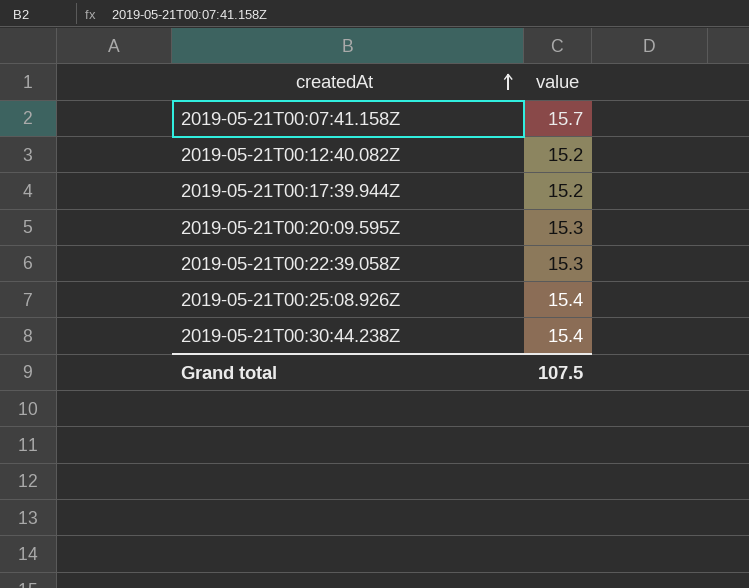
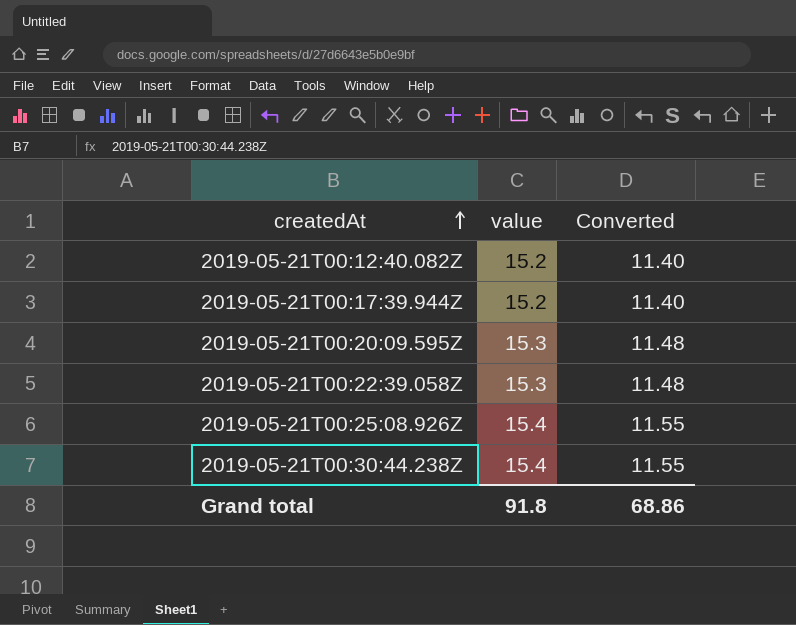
column Converted | formula: none -> [value] * 0.75
row 2019-05-21T00:07:41.158Z: 15.7 -> none
Grand total | value: 107.5 -> 91.8

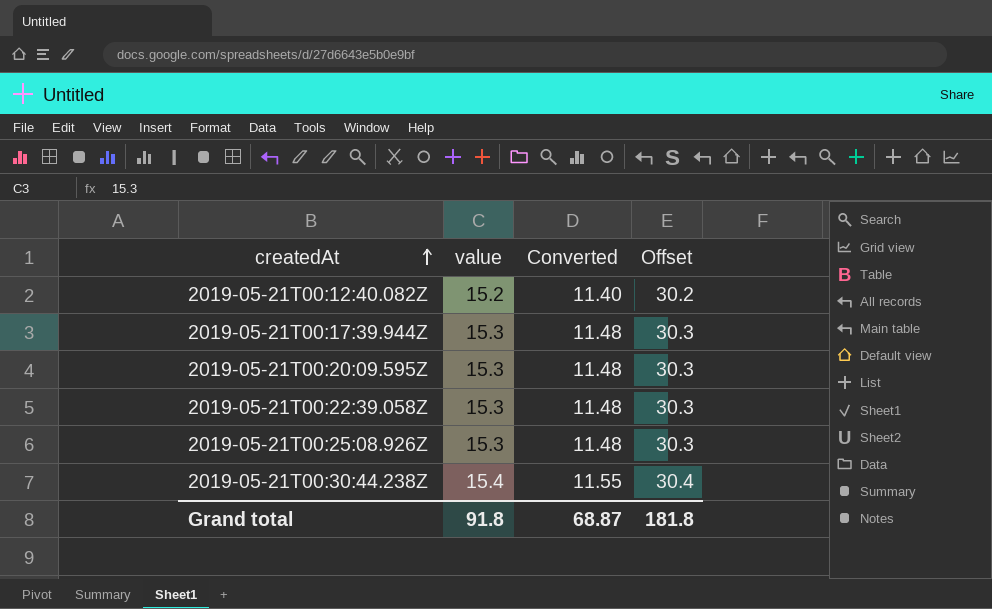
column Offset | formula: none -> [value] + 15
2019-05-21T00:17:39.944Z | value: 15.2 -> 15.3
2019-05-21T00:17:39.944Z | Converted: 11.40 -> 11.48
2019-05-21T00:25:08.926Z | value: 15.4 -> 15.3
2019-05-21T00:25:08.926Z | Converted: 11.55 -> 11.48
Grand total | Converted: 68.86 -> 68.87

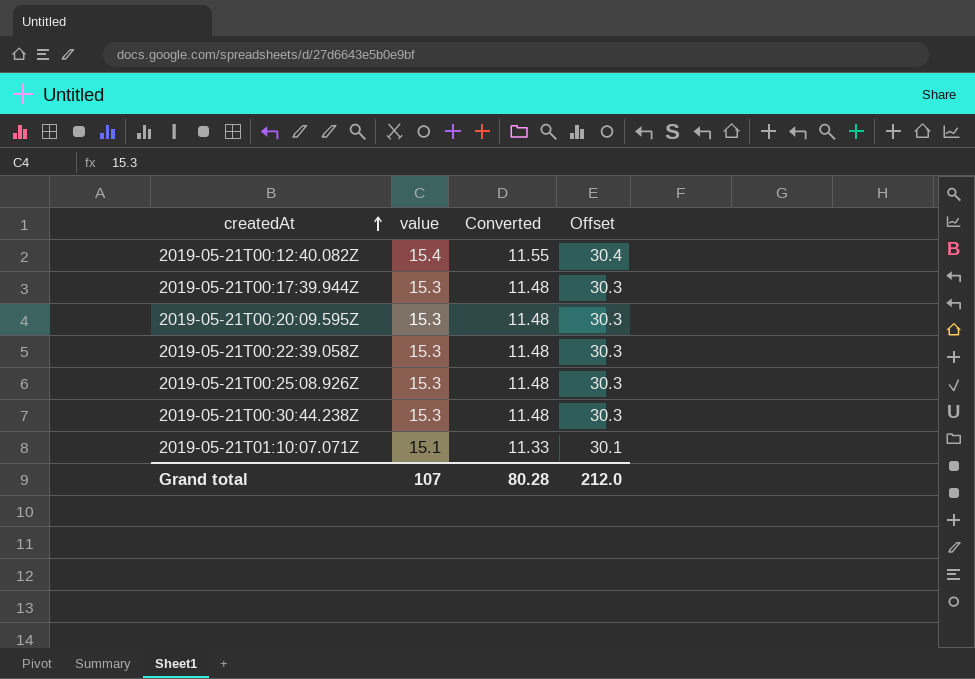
2019-05-21T00:12:40.082Z | value: 15.2 -> 15.4
2019-05-21T00:12:40.082Z | Converted: 11.40 -> 11.55
2019-05-21T00:12:40.082Z | Offset: 30.2 -> 30.4
2019-05-21T00:30:44.238Z | value: 15.4 -> 15.3
2019-05-21T00:30:44.238Z | Converted: 11.55 -> 11.48
2019-05-21T00:30:44.238Z | Offset: 30.4 -> 30.3
row 2019-05-21T01:10:07.071Z: none -> 15.1 | 11.33 | 30.1
Grand total | value: 91.8 -> 107
Grand total | Converted: 68.87 -> 80.28
Grand total | Offset: 181.8 -> 212.0

